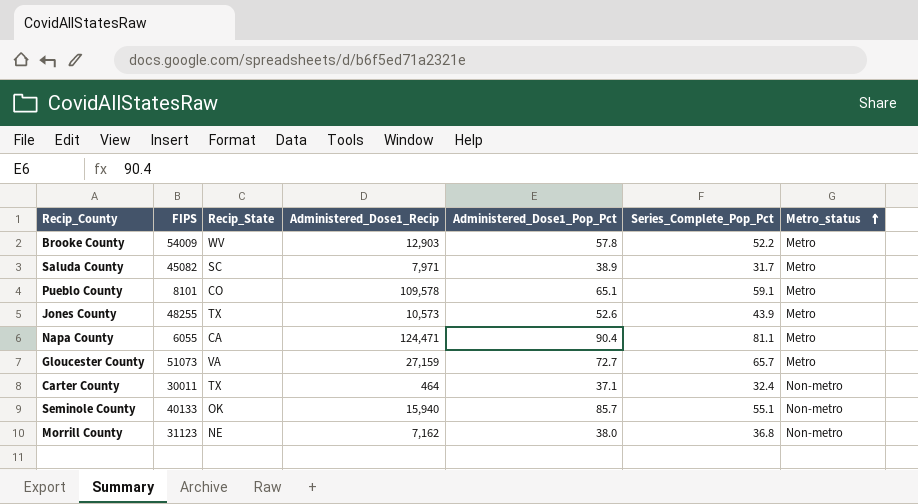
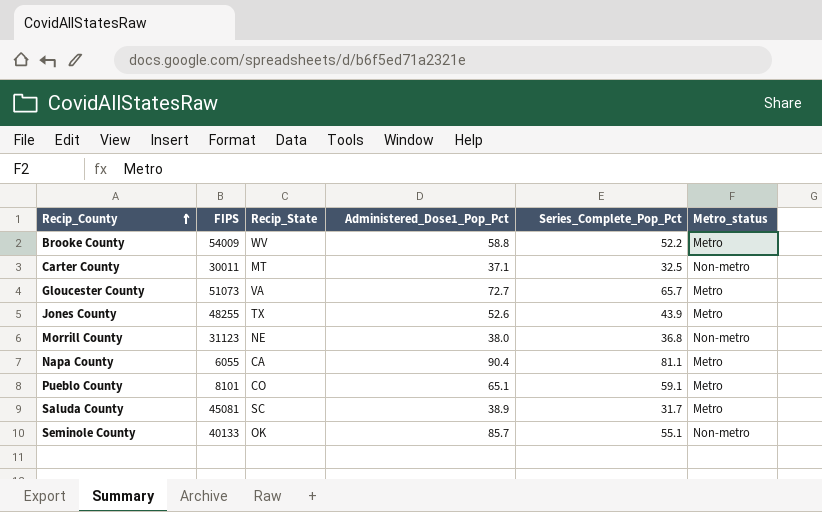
row order: Metro_status ascending -> Recip_County ascending
column Administered_Dose1_Recip | position: 4 -> none
Brooke County | Administered_Dose1_Pop_Pct: 57.8 -> 58.8
Carter County | Recip_State: TX -> MT
Carter County | Series_Complete_Pop_Pct: 32.4 -> 32.5
Saluda County | FIPS: 45082 -> 45081

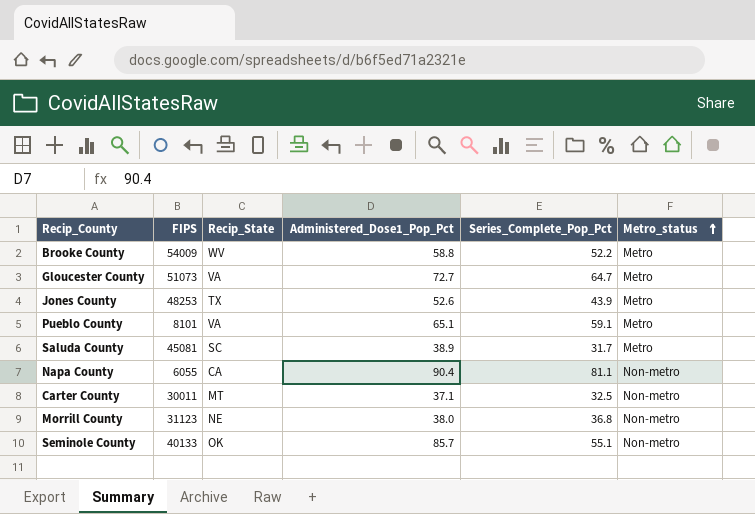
row order: Recip_County ascending -> Metro_status ascending
Gloucester County | Series_Complete_Pop_Pct: 65.7 -> 64.7
Jones County | FIPS: 48255 -> 48253
Pueblo County | Recip_State: CO -> VA
Napa County | Metro_status: Metro -> Non-metro

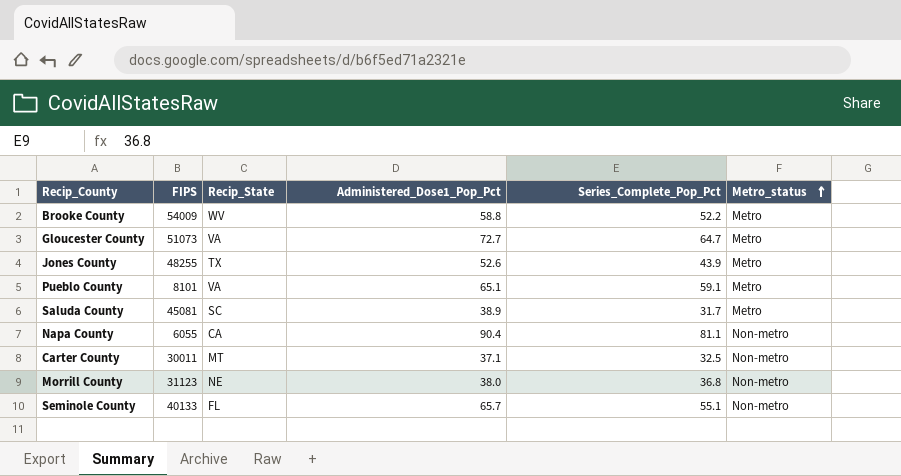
Jones County | FIPS: 48253 -> 48255
Seminole County | Recip_State: OK -> FL
Seminole County | Administered_Dose1_Pop_Pct: 85.7 -> 65.7

